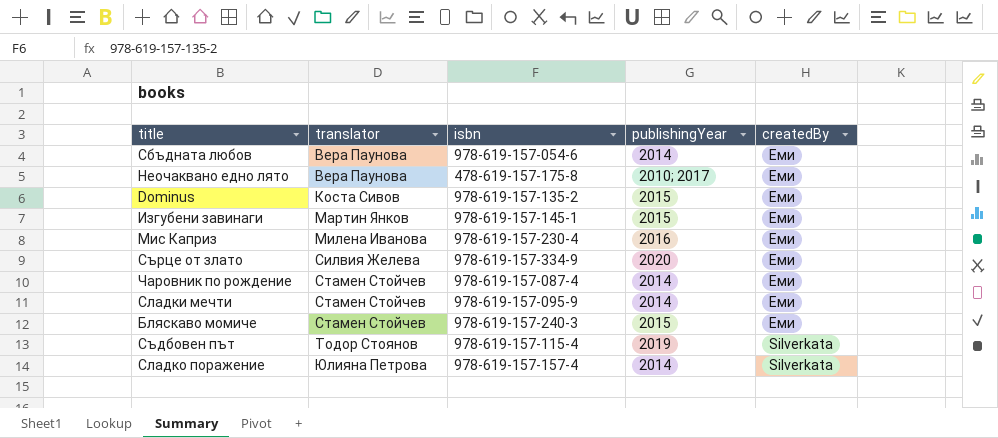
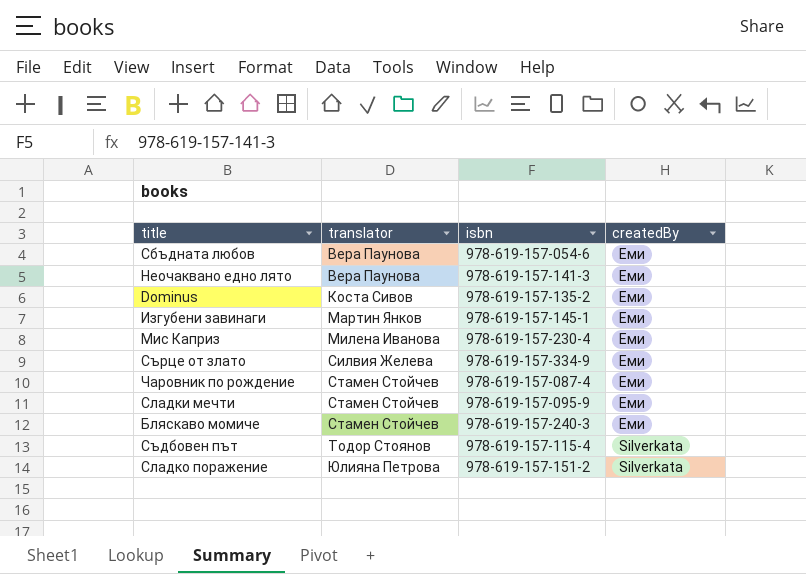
column publishingYear | position: 4 -> none
Неочаквано едно лято | isbn: 478-619-157-175-8 -> 978-619-157-141-3
Сладко поражение | isbn: 978-619-157-157-4 -> 978-619-157-151-2

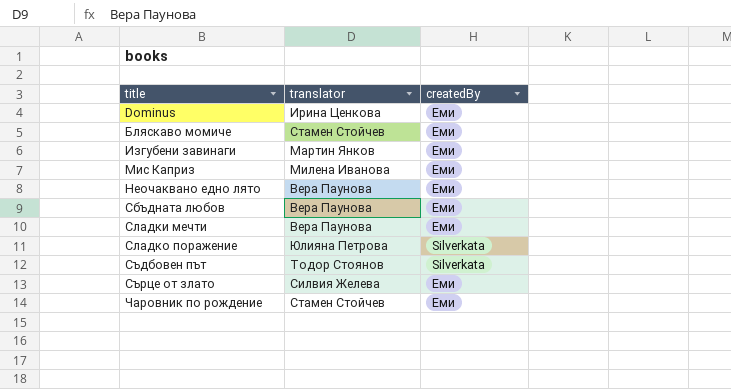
row order: translator ascending -> title ascending
column isbn | position: 3 -> none
Dominus | translator: Коста Сивов -> Ирина Ценкова
Сладки мечти | translator: Стамен Стойчев -> Вера Паунова

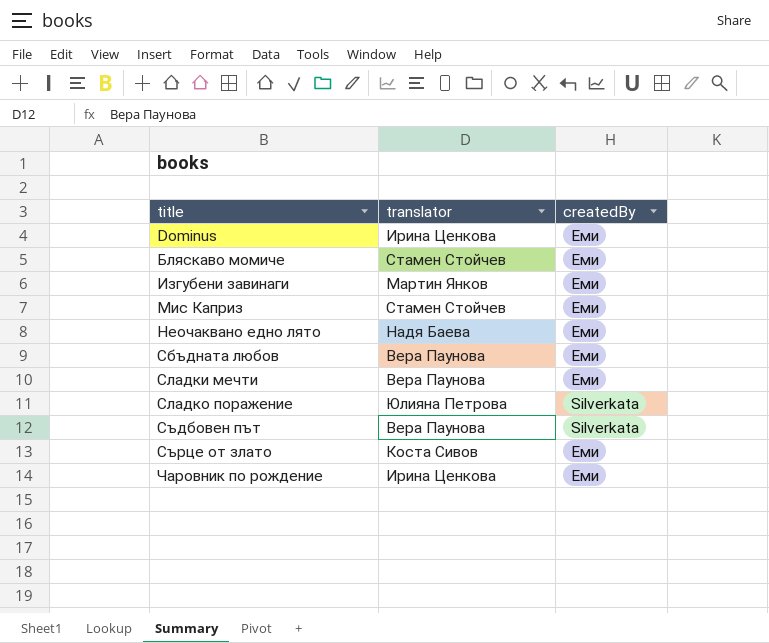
Мис Каприз | translator: Милена Иванова -> Стамен Стойчев
Неочаквано едно лято | translator: Вера Паунова -> Надя Баева
Съдбовен път | translator: Тодор Стоянов -> Вера Паунова
Сърце от злато | translator: Силвия Желева -> Коста Сивов
Чаровник по рождение | translator: Стамен Стойчев -> Ирина Ценкова

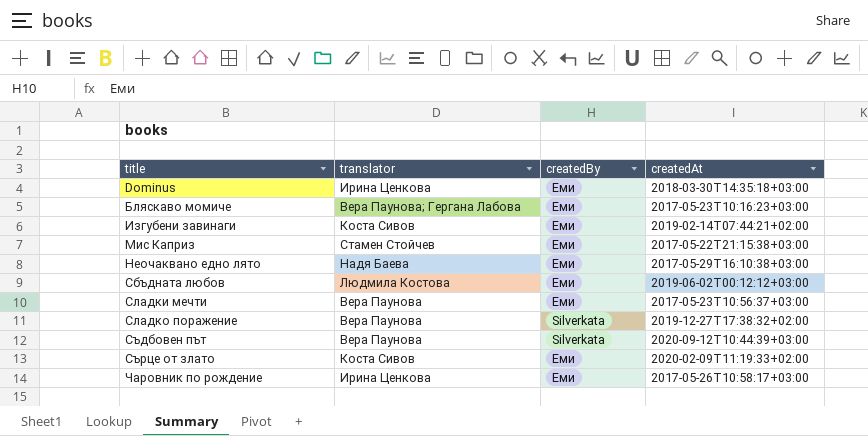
column createdAt | position: none -> 4
Бляскаво момиче | translator: Стамен Стойчев -> Вера Паунова; Гергана Лабова
Изгубени завинаги | translator: Мартин Янков -> Коста Сивов
Сбъдната любов | translator: Вера Паунова -> Людмила Костова
Сладко поражение | translator: Юлияна Петрова -> Вера Паунова

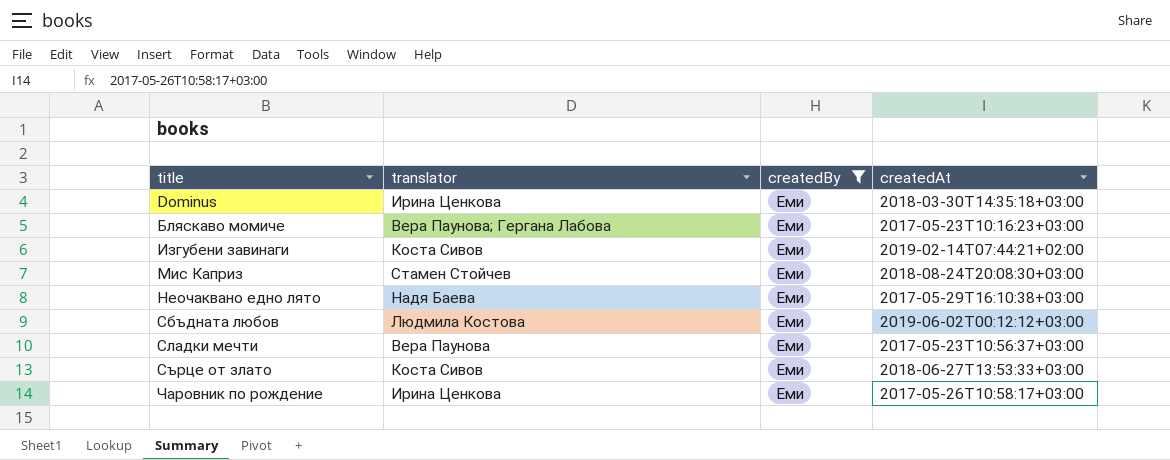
filter: none -> createdBy = Еми
Мис Каприз | createdAt: 2017-05-22T21:15:38+03:00 -> 2018-08-24T20:08:30+03:00
Сърце от злато | createdAt: 2020-02-09T11:19:33+02:00 -> 2018-06-27T13:53:33+03:00

